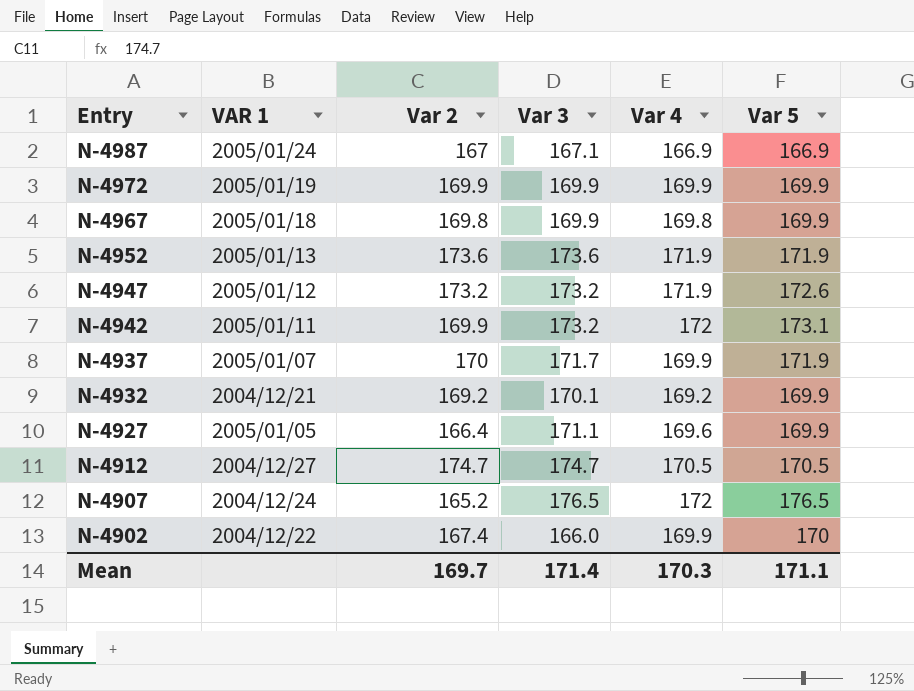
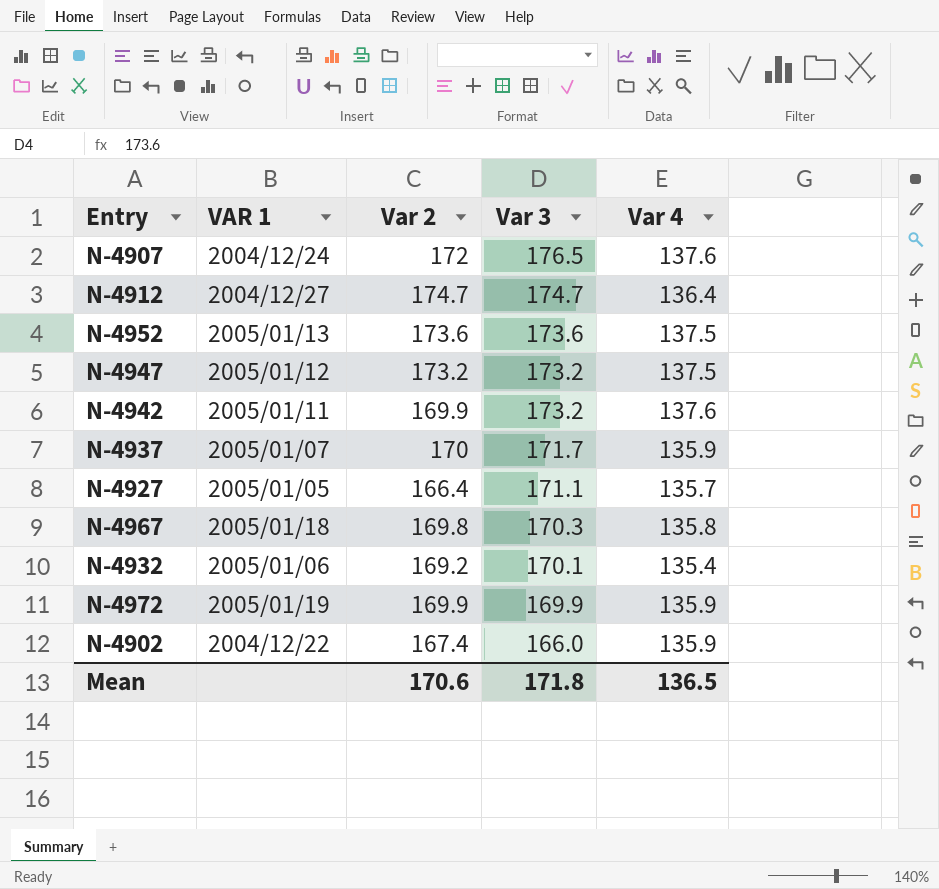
row order: Entry descending -> Var 3 descending
column Var 5 | position: 6 -> none
row N-4987: 2005/01/24 | 167 | 167.1 | 166.9 | 166.9 -> none
N-4907 | Var 2: 165.2 -> 172
N-4907 | Var 4: 172 -> 137.6
N-4912 | Var 4: 170.5 -> 136.4
N-4952 | Var 4: 171.9 -> 137.5
N-4947 | Var 4: 171.9 -> 137.5
N-4942 | Var 4: 172 -> 137.6
N-4937 | Var 4: 169.9 -> 135.9
N-4927 | Var 4: 169.6 -> 135.7
N-4967 | Var 3: 169.9 -> 170.3
N-4967 | Var 4: 169.8 -> 135.8
N-4932 | VAR 1: 2004/12/21 -> 2005/01/06
N-4932 | Var 4: 169.2 -> 135.4
N-4972 | Var 4: 169.9 -> 135.9
N-4902 | Var 4: 169.9 -> 135.9
Mean | Var 2: 169.7 -> 170.6
Mean | Var 3: 171.4 -> 171.8
Mean | Var 4: 170.3 -> 136.5

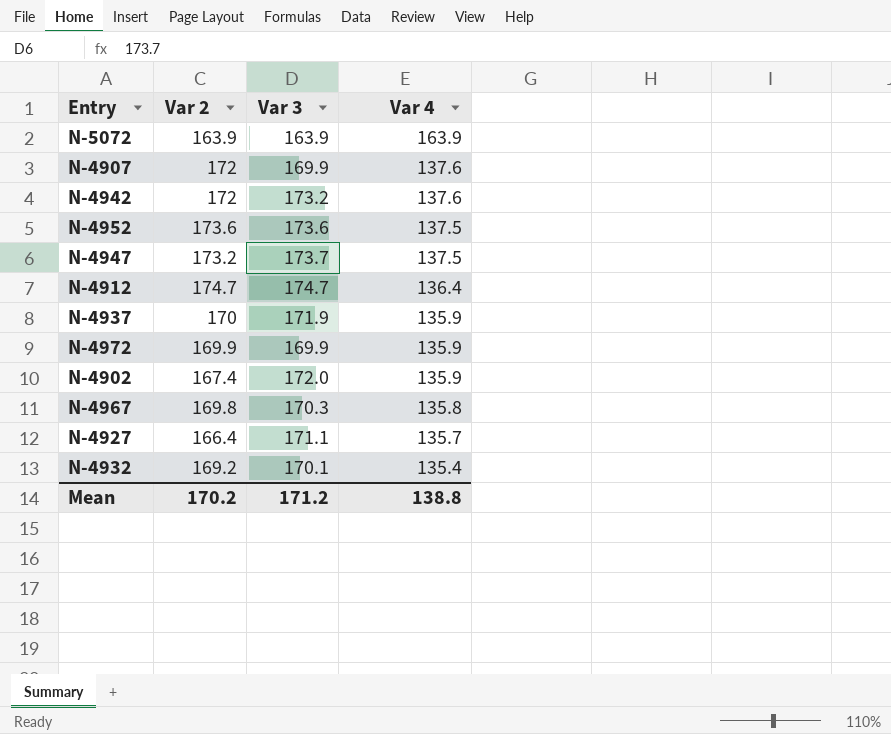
row order: Var 3 descending -> Var 4 descending
column VAR 1 | position: 2 -> none
row N-5072: none -> 163.9 | 163.9 | 163.9
N-4907 | Var 3: 176.5 -> 169.9
N-4942 | Var 2: 169.9 -> 172
N-4947 | Var 3: 173.2 -> 173.7
N-4937 | Var 3: 171.7 -> 171.9
N-4902 | Var 3: 166.0 -> 172.0
Mean | Var 2: 170.6 -> 170.2
Mean | Var 3: 171.8 -> 171.2
Mean | Var 4: 136.5 -> 138.8

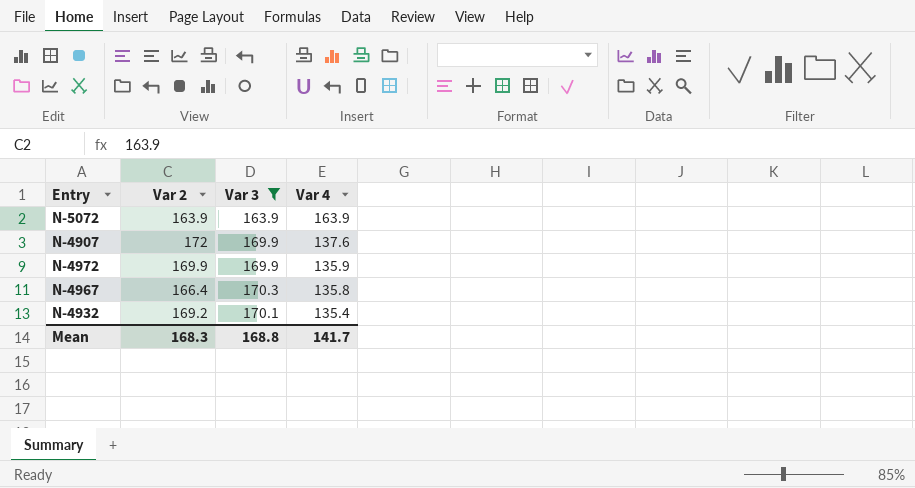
filter: none -> Var 3 <= 170.3
N-4967 | Var 2: 169.8 -> 166.4
Mean | Var 2: 170.2 -> 168.3
Mean | Var 3: 171.2 -> 168.8
Mean | Var 4: 138.8 -> 141.7

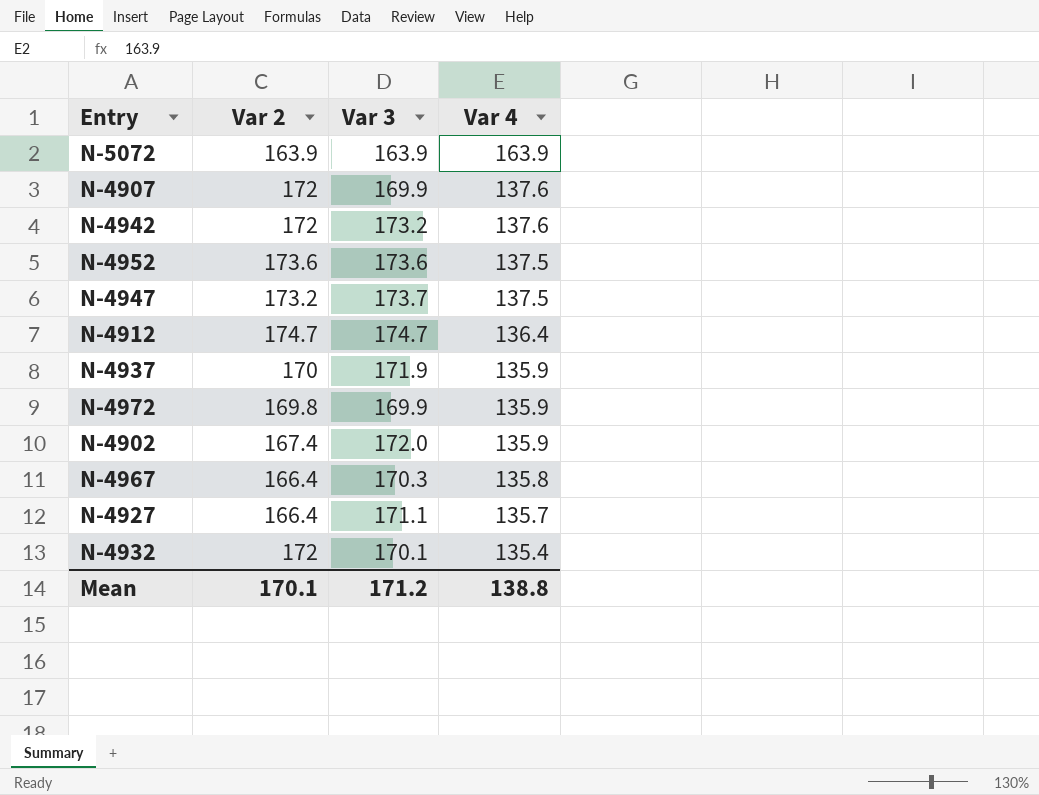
filter: Var 3 <= 170.3 -> none
N-4972 | Var 2: 169.9 -> 169.8
N-4932 | Var 2: 169.2 -> 172
Mean | Var 2: 168.3 -> 170.1
Mean | Var 3: 168.8 -> 171.2
Mean | Var 4: 141.7 -> 138.8

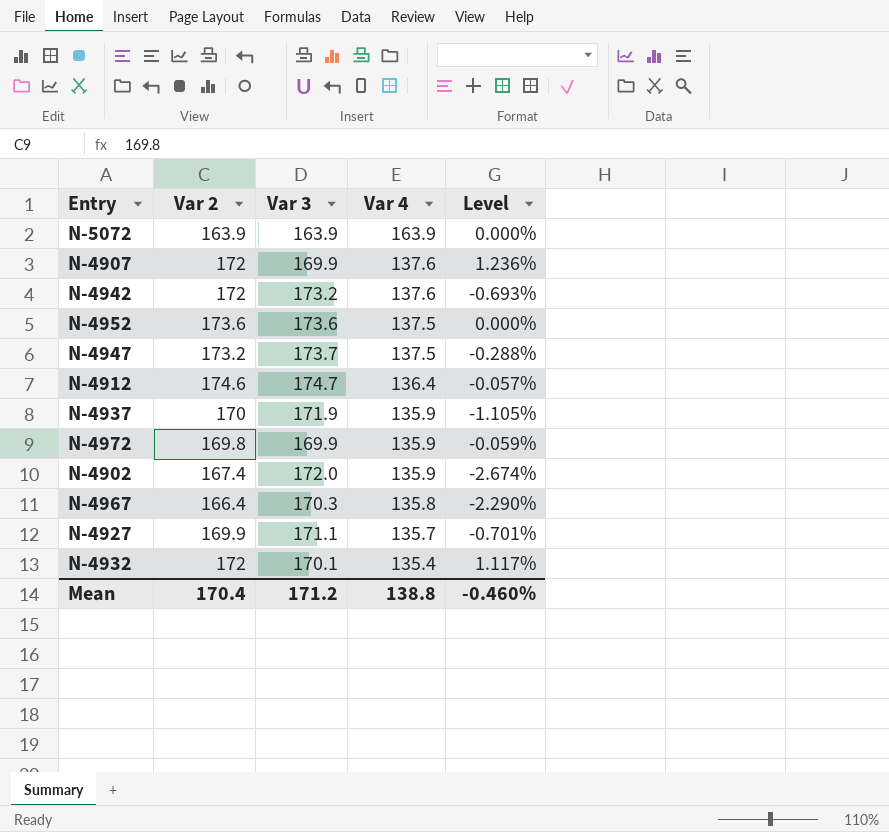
column Level | formula: none -> ([Var 2] - [Var 3]) / [Var 3]
N-4912 | Var 2: 174.7 -> 174.6
N-4927 | Var 2: 166.4 -> 169.9
Mean | Var 2: 170.1 -> 170.4

